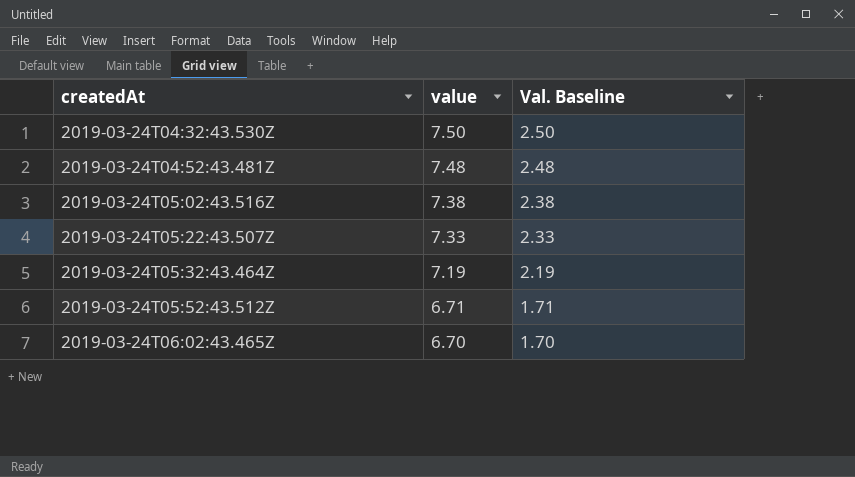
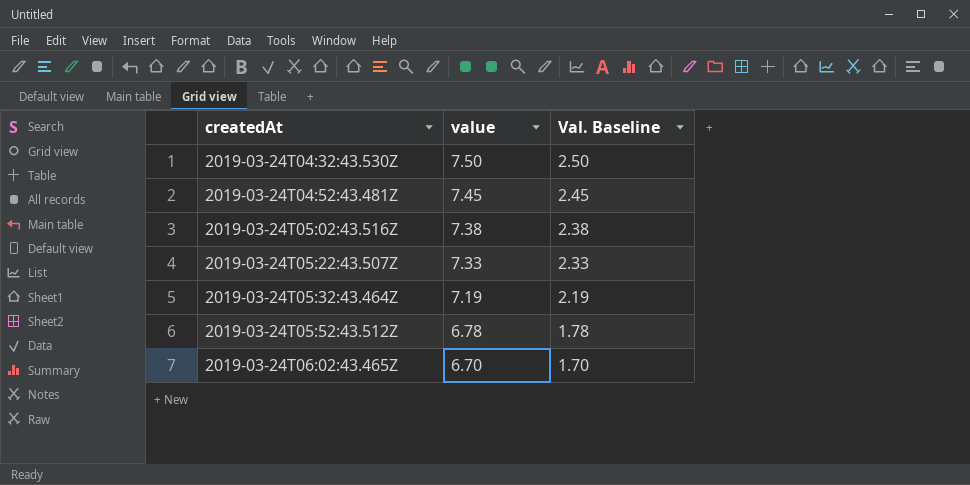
2019-03-24T04:52:43.481Z | value: 7.48 -> 7.45
2019-03-24T04:52:43.481Z | Val. Baseline: 2.48 -> 2.45
2019-03-24T05:52:43.512Z | value: 6.71 -> 6.78
2019-03-24T05:52:43.512Z | Val. Baseline: 1.71 -> 1.78

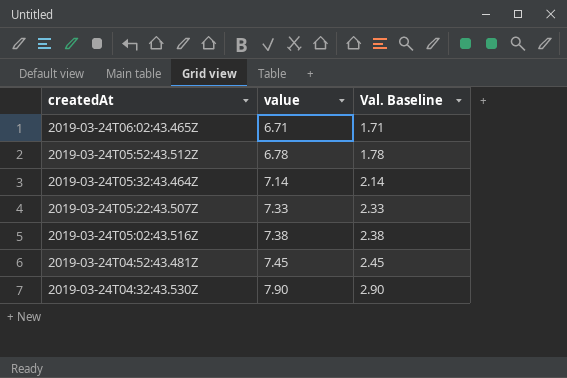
row order: createdAt ascending -> createdAt descending
2019-03-24T06:02:43.465Z | value: 6.70 -> 6.71
2019-03-24T06:02:43.465Z | Val. Baseline: 1.70 -> 1.71
2019-03-24T05:32:43.464Z | value: 7.19 -> 7.14
2019-03-24T05:32:43.464Z | Val. Baseline: 2.19 -> 2.14
2019-03-24T04:32:43.530Z | value: 7.50 -> 7.90
2019-03-24T04:32:43.530Z | Val. Baseline: 2.50 -> 2.90

